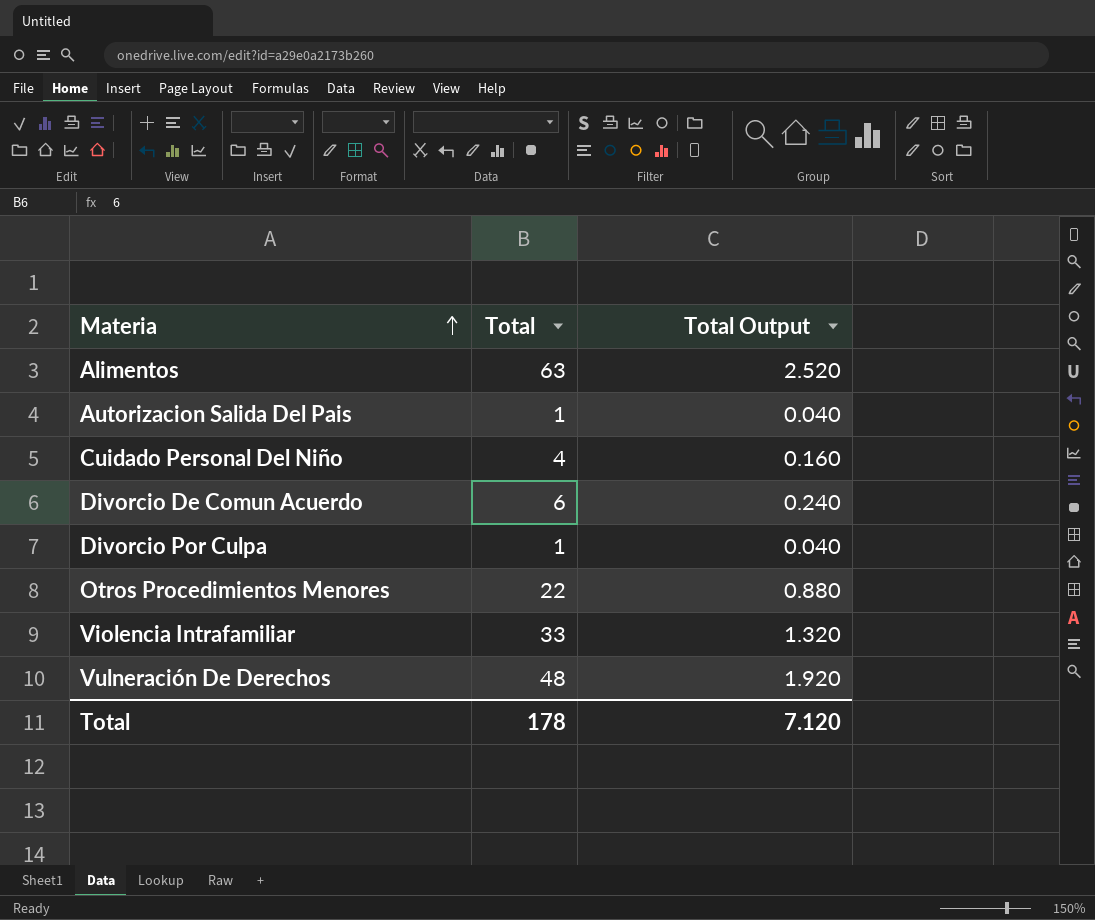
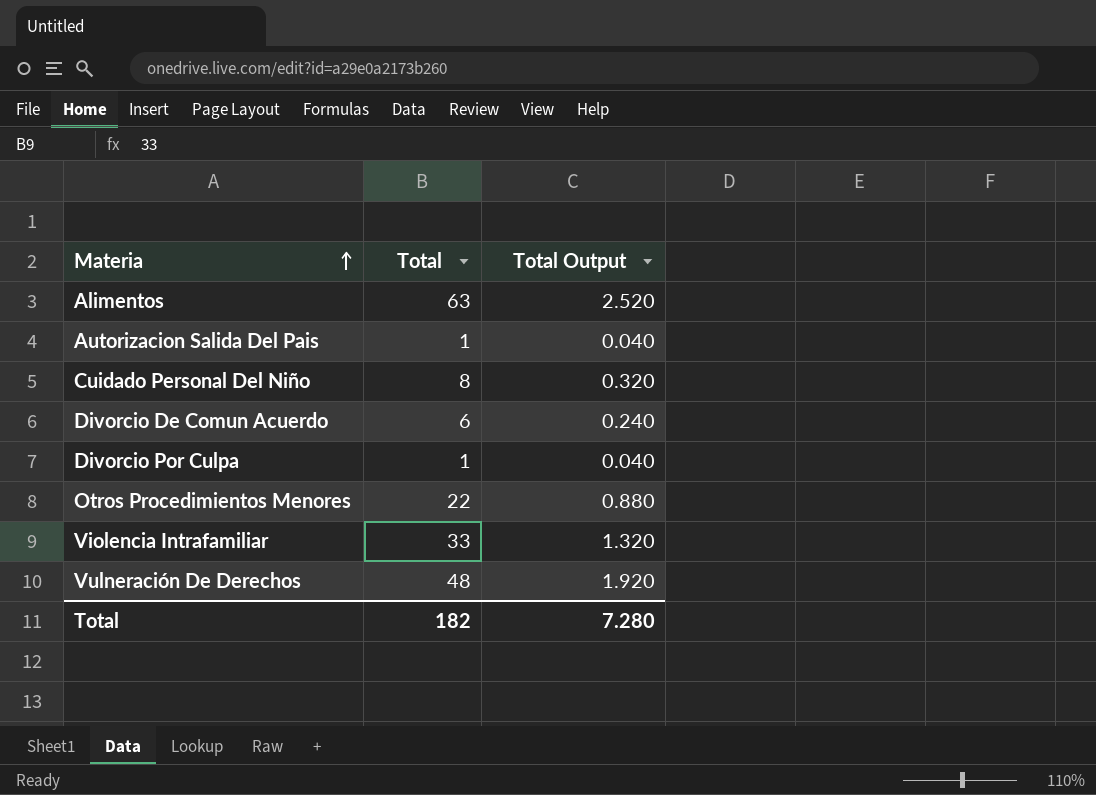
Cuidado Personal Del Niño | Total: 4 -> 8
Cuidado Personal Del Niño | Total Output: 0.160 -> 0.320
Total | Total: 178 -> 182
Total | Total Output: 7.120 -> 7.280

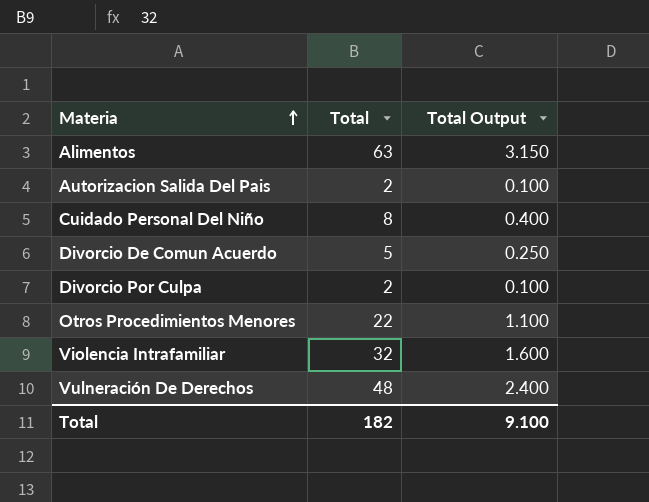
column Total Output | formula: [Total] * 0.04 -> [Total] * 0.05
Autorizacion Salida Del Pais | Total: 1 -> 2
Divorcio De Comun Acuerdo | Total: 6 -> 5
Divorcio Por Culpa | Total: 1 -> 2
Violencia Intrafamiliar | Total: 33 -> 32
Total | Total Output: 7.280 -> 9.100

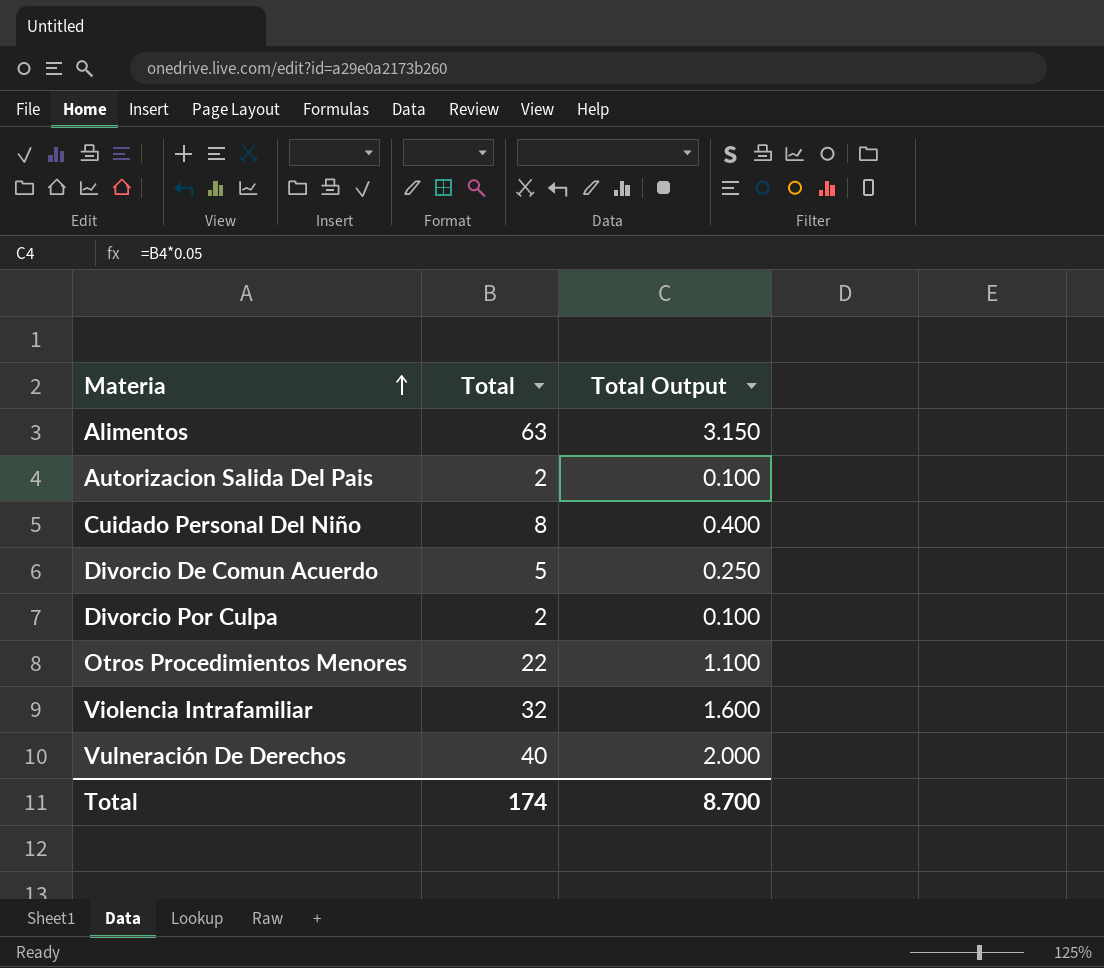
Vulneración De Derechos | Total: 48 -> 40
Vulneración De Derechos | Total Output: 2.400 -> 2.000
Total | Total: 182 -> 174
Total | Total Output: 9.100 -> 8.700

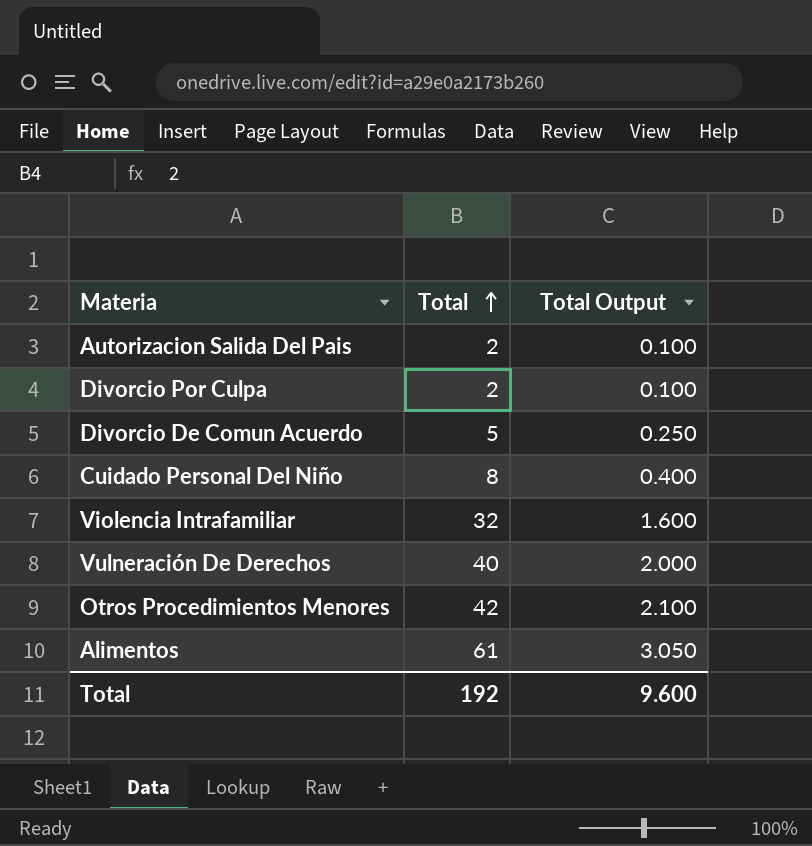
row order: Materia ascending -> Total ascending
Otros Procedimientos Menores | Total: 22 -> 42
Otros Procedimientos Menores | Total Output: 1.100 -> 2.100
Alimentos | Total: 63 -> 61
Alimentos | Total Output: 3.150 -> 3.050
Total | Total: 174 -> 192
Total | Total Output: 8.700 -> 9.600

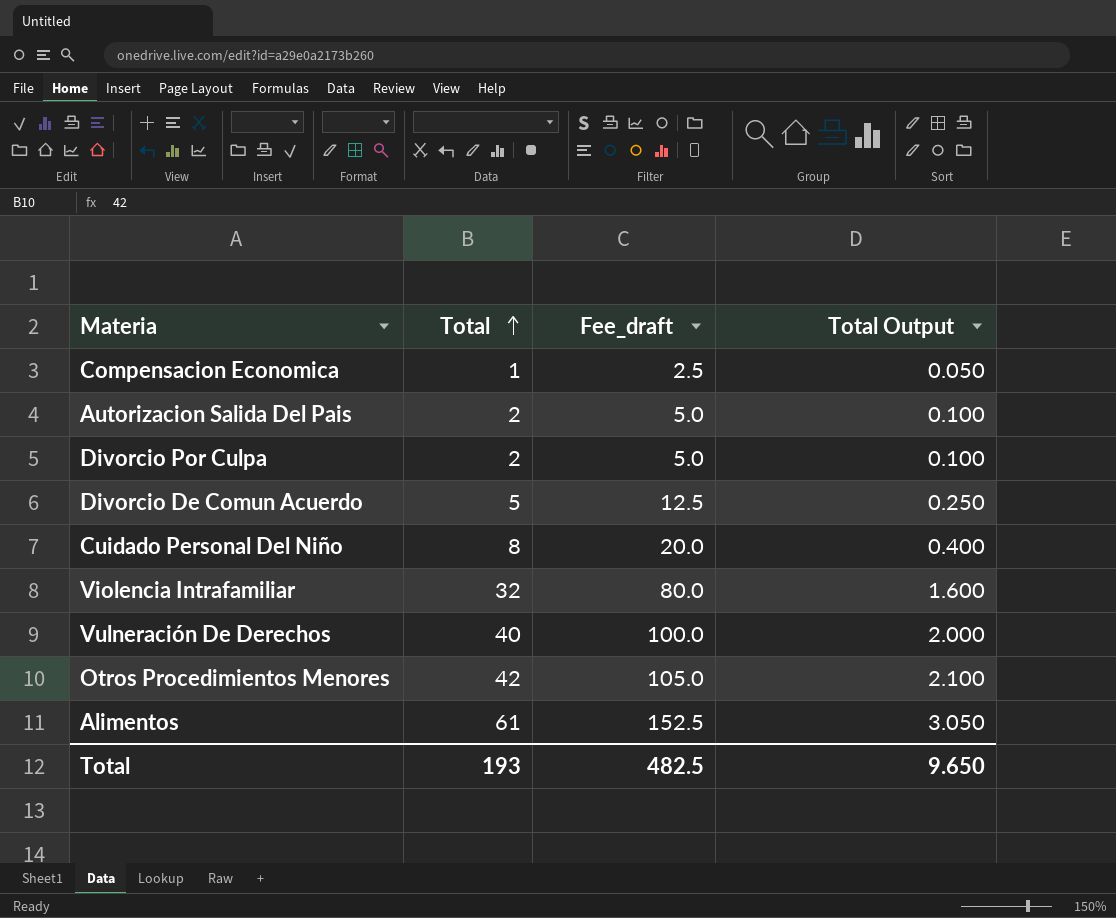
column Fee_draft | formula: none -> [Total] * 2.5
row Compensacion Economica: none -> 1 | 2.5 | 0.050
Total | Total: 192 -> 193
Total | Total Output: 9.600 -> 9.650

